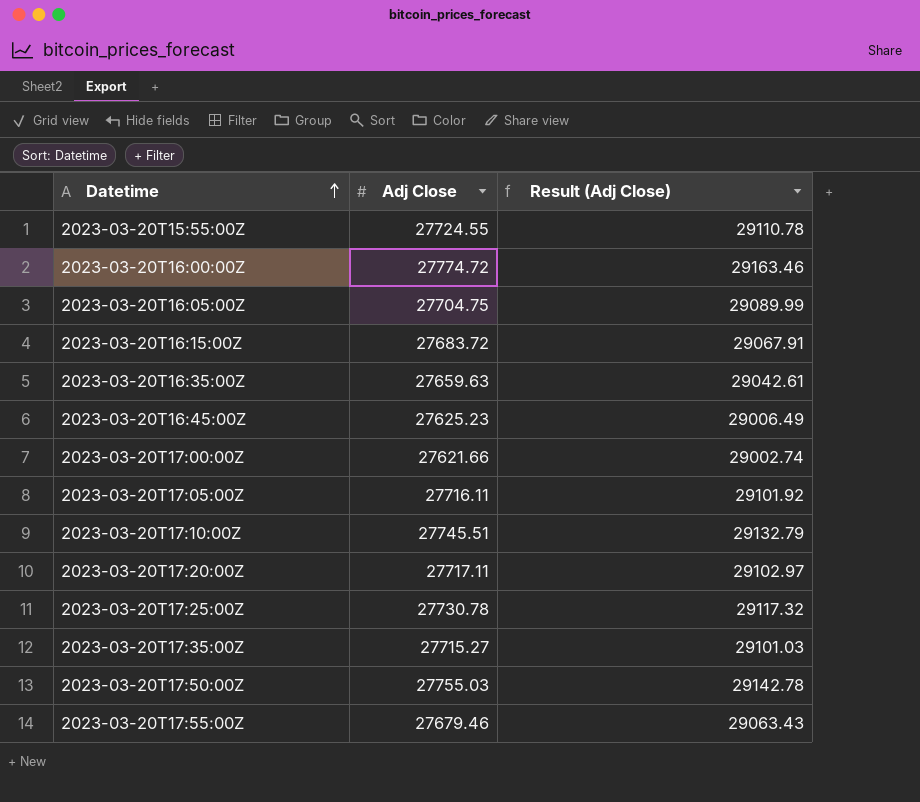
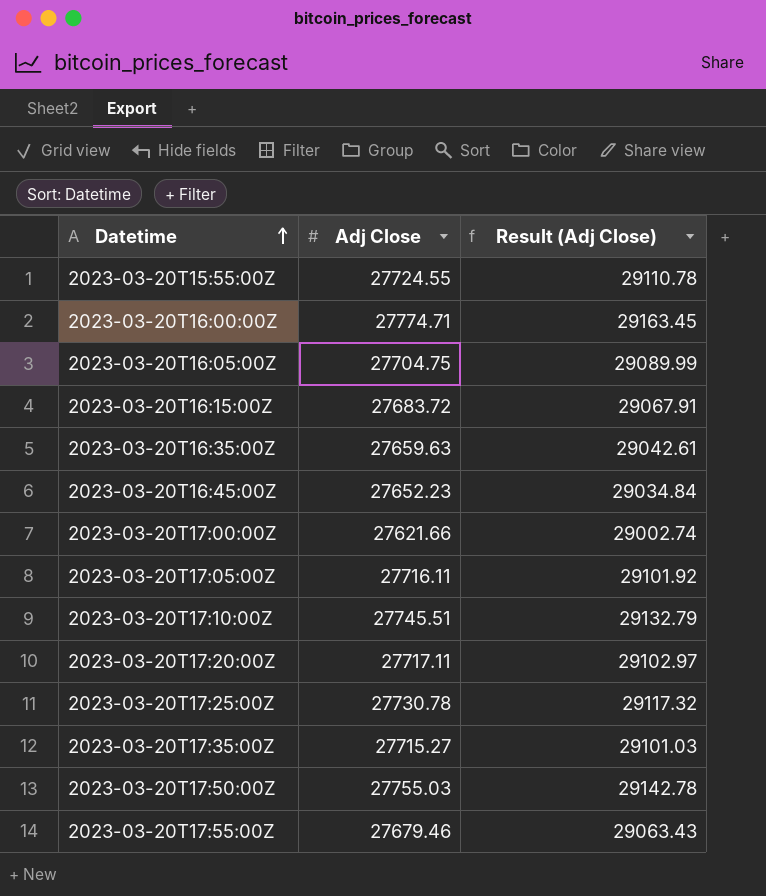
2023-03-20T16:00:00Z | Adj Close: 27774.72 -> 27774.71
2023-03-20T16:00:00Z | Result (Adj Close): 29163.46 -> 29163.45
2023-03-20T16:45:00Z | Adj Close: 27625.23 -> 27652.23
2023-03-20T16:45:00Z | Result (Adj Close): 29006.49 -> 29034.84

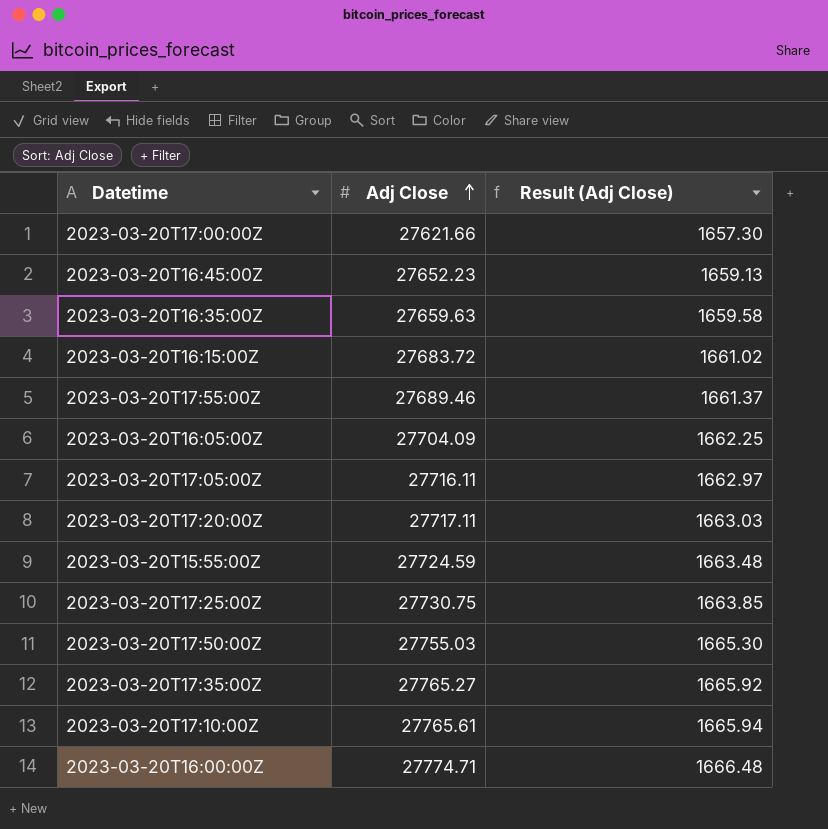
row order: Datetime ascending -> Adj Close ascending
column Result (Adj Close) | formula: [Adj Close] * 1.05 -> [Adj Close] * 0.06
2023-03-20T17:55:00Z | Adj Close: 27679.46 -> 27689.46
2023-03-20T16:05:00Z | Adj Close: 27704.75 -> 27704.09
2023-03-20T15:55:00Z | Adj Close: 27724.55 -> 27724.59
2023-03-20T17:25:00Z | Adj Close: 27730.78 -> 27730.75
2023-03-20T17:35:00Z | Adj Close: 27715.27 -> 27765.27
2023-03-20T17:10:00Z | Adj Close: 27745.51 -> 27765.61

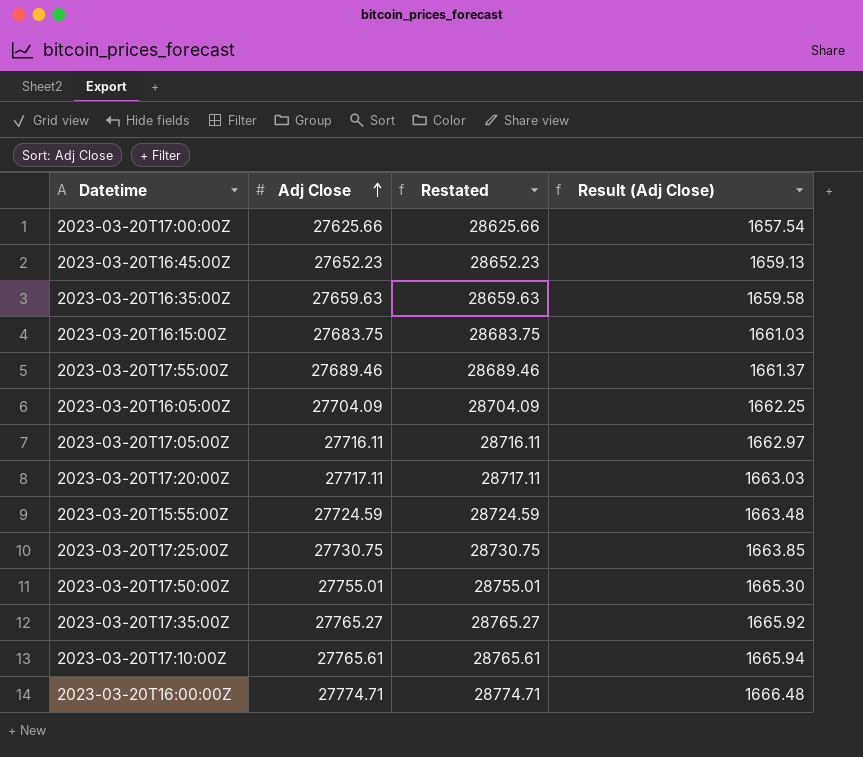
column Restated | formula: none -> [Adj Close] + 1000
2023-03-20T17:00:00Z | Adj Close: 27621.66 -> 27625.66
2023-03-20T17:00:00Z | Result (Adj Close): 1657.30 -> 1657.54
2023-03-20T16:15:00Z | Adj Close: 27683.72 -> 27683.75
2023-03-20T16:15:00Z | Result (Adj Close): 1661.02 -> 1661.03
2023-03-20T17:50:00Z | Adj Close: 27755.03 -> 27755.01

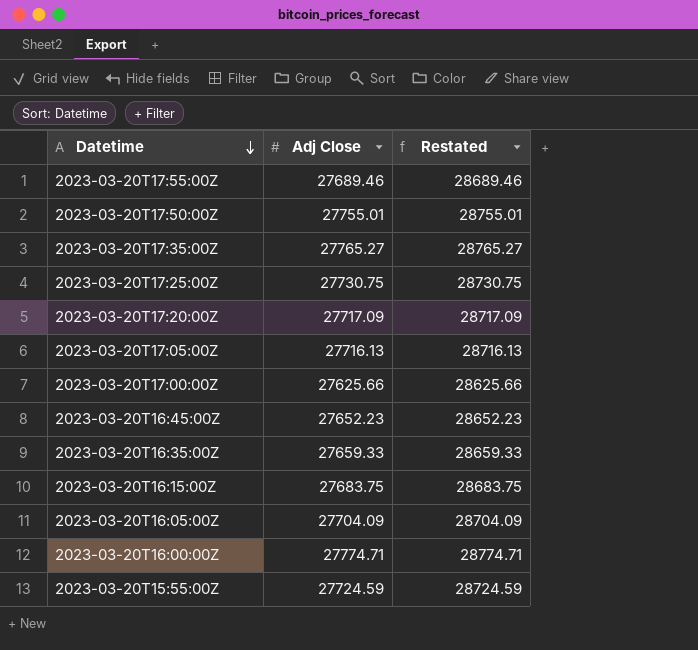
row order: Adj Close ascending -> Datetime descending
column Result (Adj Close) | formula: [Adj Close] * 0.06 -> none
row 2023-03-20T17:10:00Z: 27765.61 | 28765.61 | 1665.94 -> none
2023-03-20T17:20:00Z | Adj Close: 27717.11 -> 27717.09
2023-03-20T17:20:00Z | Restated: 28717.11 -> 28717.09
2023-03-20T17:05:00Z | Adj Close: 27716.11 -> 27716.13
2023-03-20T17:05:00Z | Restated: 28716.11 -> 28716.13
2023-03-20T16:35:00Z | Adj Close: 27659.63 -> 27659.33
2023-03-20T16:35:00Z | Restated: 28659.63 -> 28659.33

